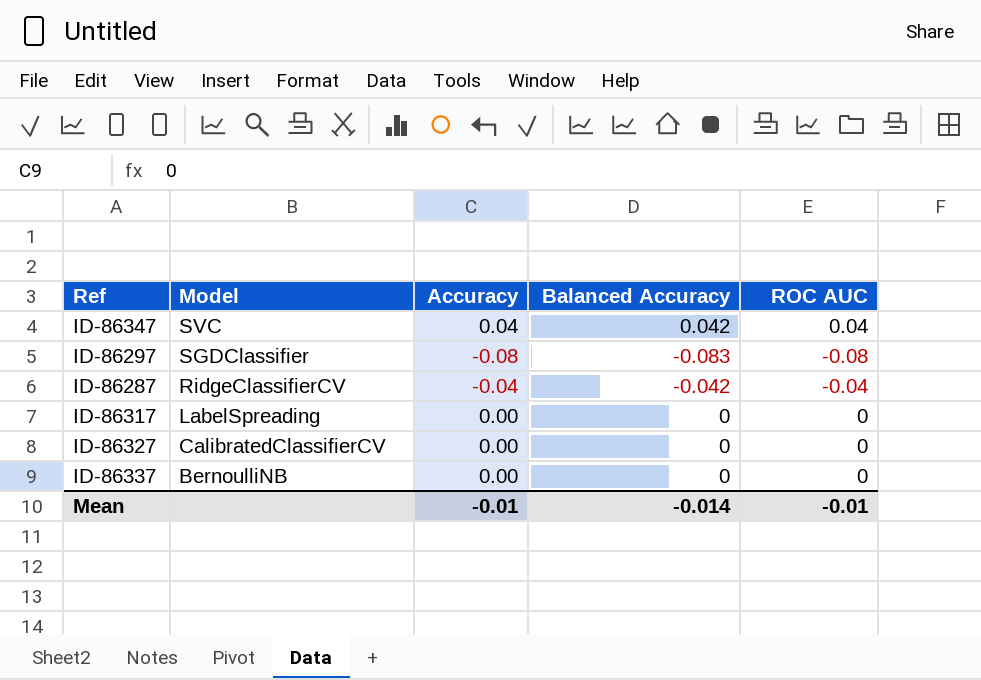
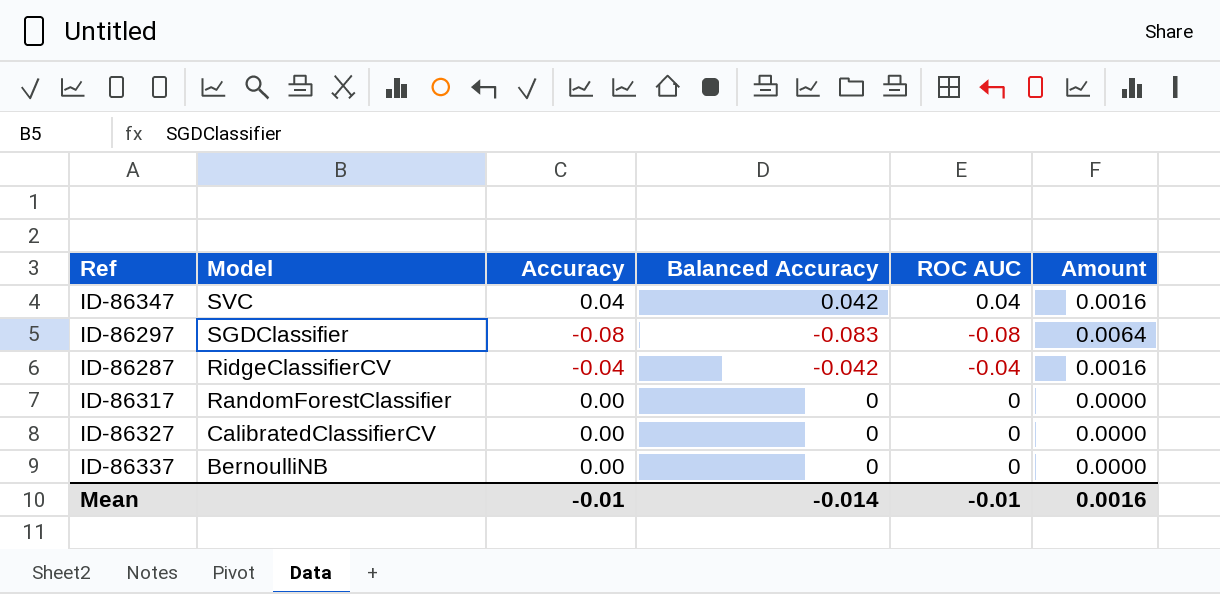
column Amount | formula: none -> [Accuracy] * [ROC AUC]
ID-86317 | Model: LabelSpreading -> RandomForestClassifier

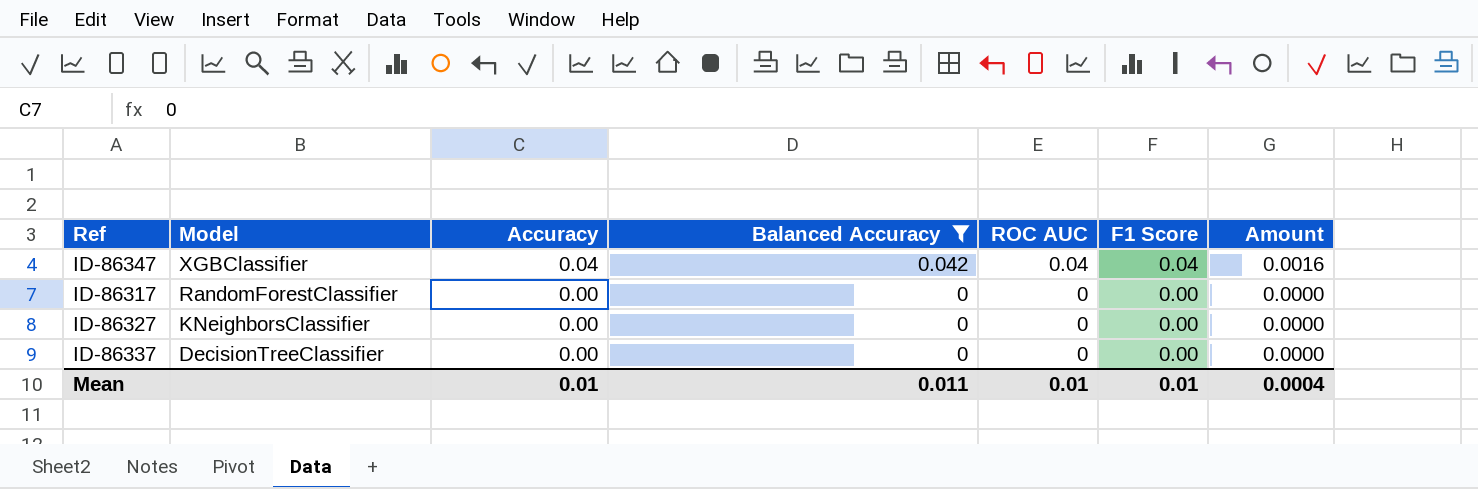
filter: none -> Balanced Accuracy >= 0
column F1 Score | position: none -> 6
ID-86347 | Model: SVC -> XGBClassifier
ID-86327 | Model: CalibratedClassifierCV -> KNeighborsClassifier
ID-86337 | Model: BernoulliNB -> DecisionTreeClassifier
Mean | Accuracy: -0.01 -> 0.01
Mean | Balanced Accuracy: -0.014 -> 0.011
Mean | ROC AUC: -0.01 -> 0.01
Mean | Amount: 0.0016 -> 0.0004

